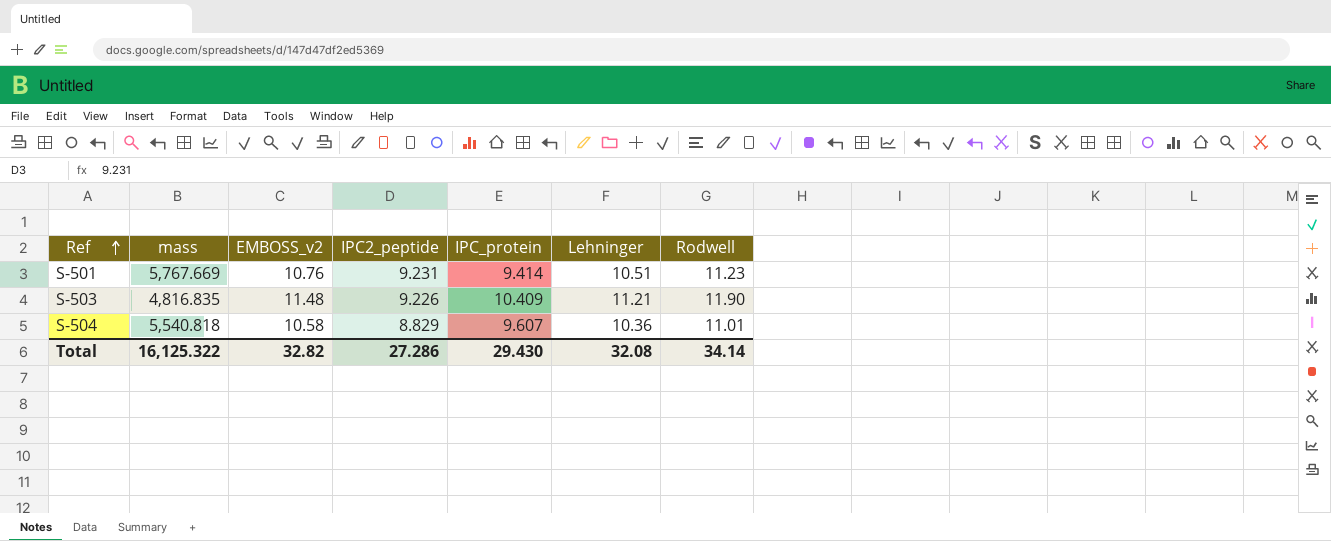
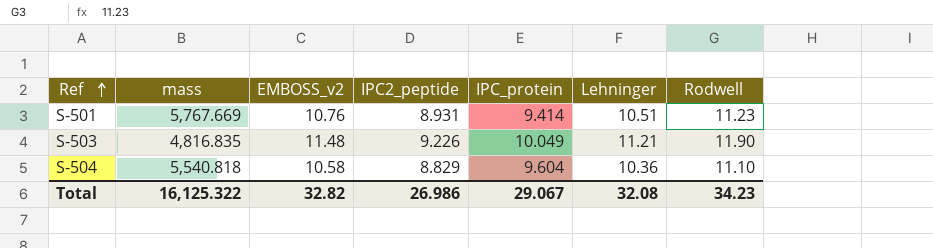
S-501 | IPC2_peptide: 9.231 -> 8.931
S-503 | IPC_protein: 10.409 -> 10.049
S-504 | IPC_protein: 9.607 -> 9.604
S-504 | Rodwell: 11.01 -> 11.10
Total | IPC2_peptide: 27.286 -> 26.986
Total | IPC_protein: 29.430 -> 29.067
Total | Rodwell: 34.14 -> 34.23

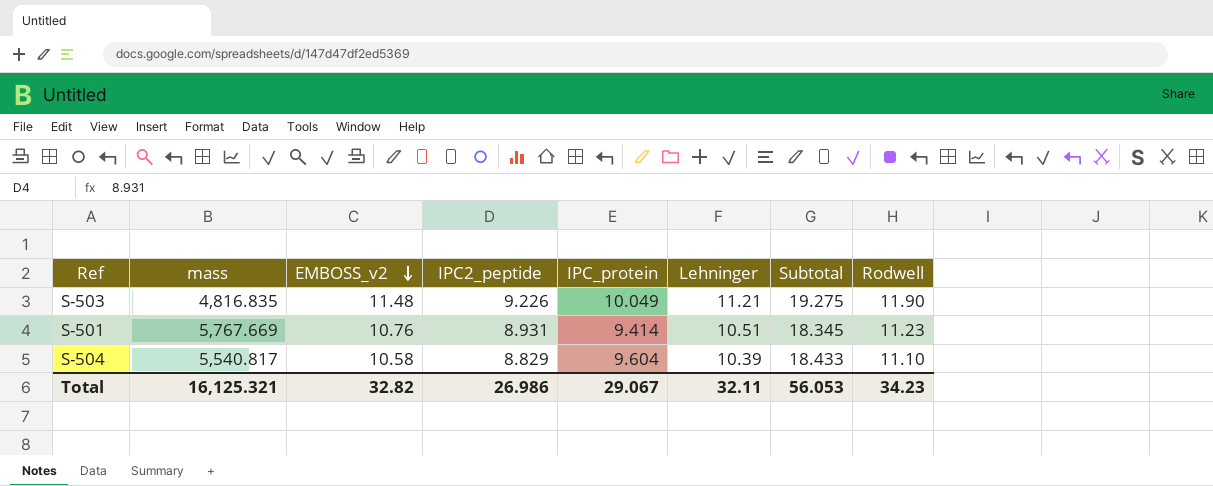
row order: Ref ascending -> EMBOSS_v2 descending
column Subtotal | formula: none -> [IPC2_peptide] + [IPC_protein]
S-504 | mass: 5,540.818 -> 5,540.817
S-504 | Lehninger: 10.36 -> 10.39
Total | mass: 16,125.322 -> 16,125.321
Total | Lehninger: 32.08 -> 32.11

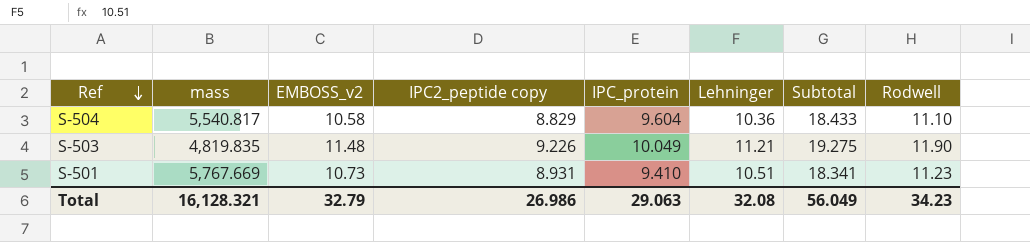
row order: EMBOSS_v2 descending -> Ref descending
column name: IPC2_peptide -> IPC2_peptide copy
S-504 | Lehninger: 10.39 -> 10.36
S-503 | mass: 4,816.835 -> 4,819.835
S-501 | EMBOSS_v2: 10.76 -> 10.73
S-501 | IPC_protein: 9.414 -> 9.410
S-501 | Subtotal: 18.345 -> 18.341
Total | mass: 16,125.321 -> 16,128.321
Total | EMBOSS_v2: 32.82 -> 32.79
Total | IPC_protein: 29.067 -> 29.063
Total | Lehninger: 32.11 -> 32.08
Total | Subtotal: 56.053 -> 56.049

